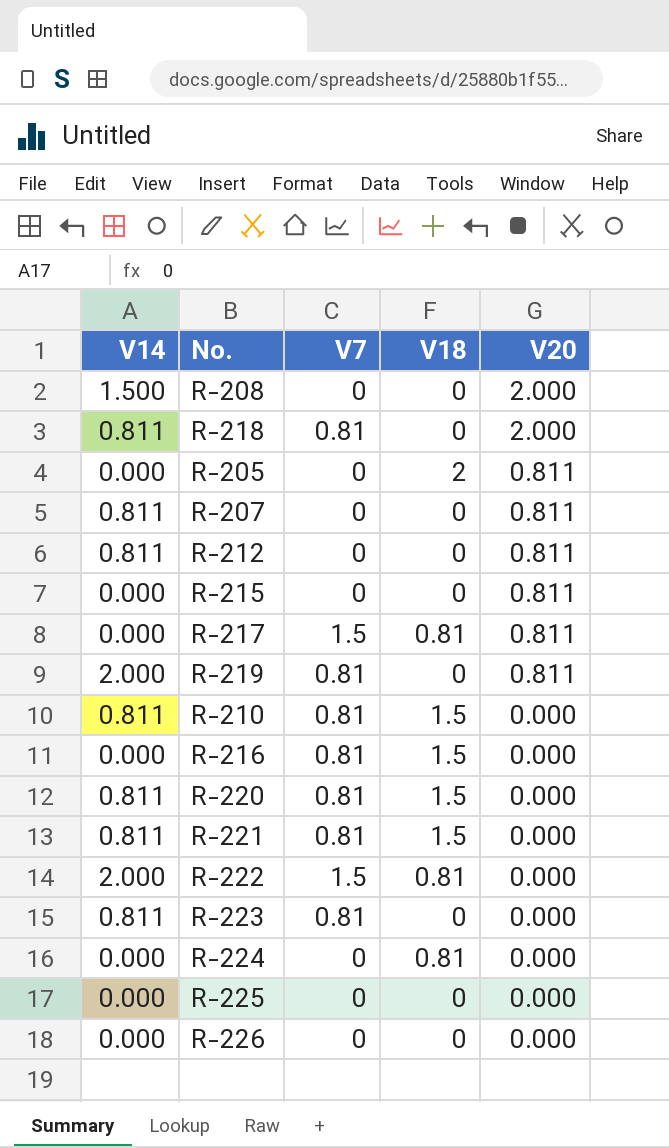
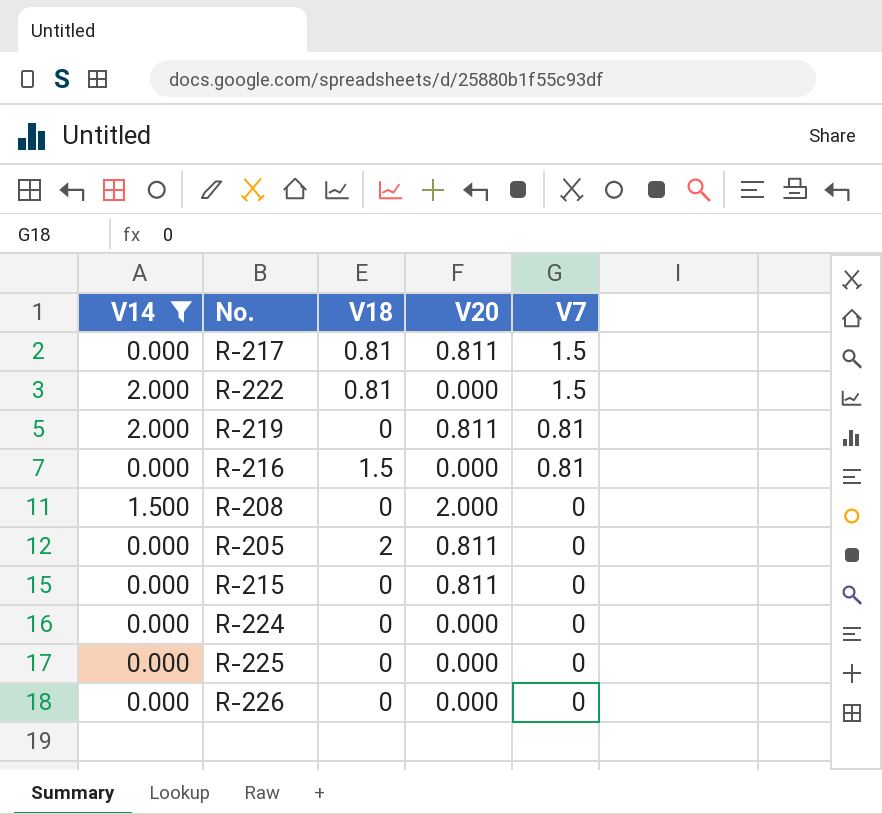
filter: none -> V14 != 0.811
row order: V20 descending -> V7 descending
column V7 | position: 3 -> 5
R-224 | V18: 0.81 -> 0

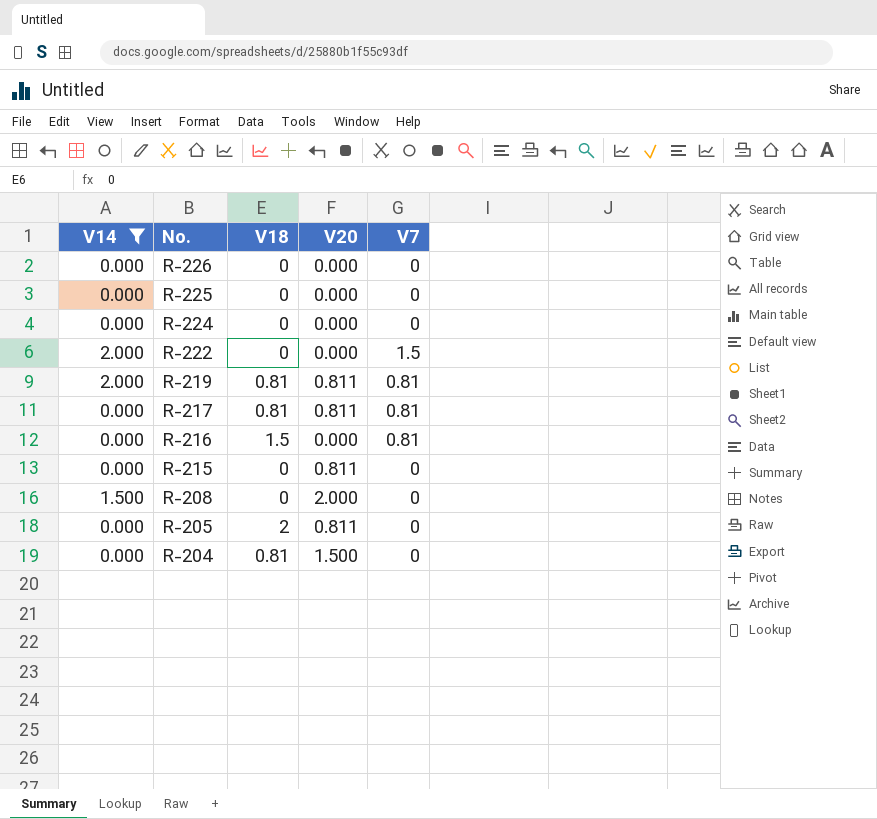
row order: V7 descending -> No. descending
R-222 | V18: 0.81 -> 0
R-219 | V18: 0 -> 0.81
R-217 | V7: 1.5 -> 0.81
row R-204: none -> 0.000 | 0.81 | 1.500 | 0

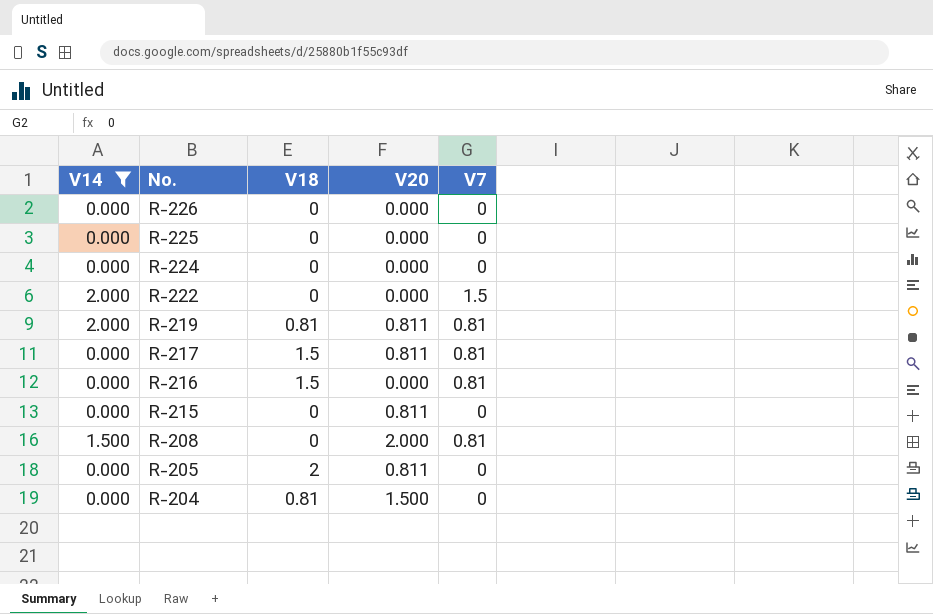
R-217 | V18: 0.81 -> 1.5
R-208 | V7: 0 -> 0.81

